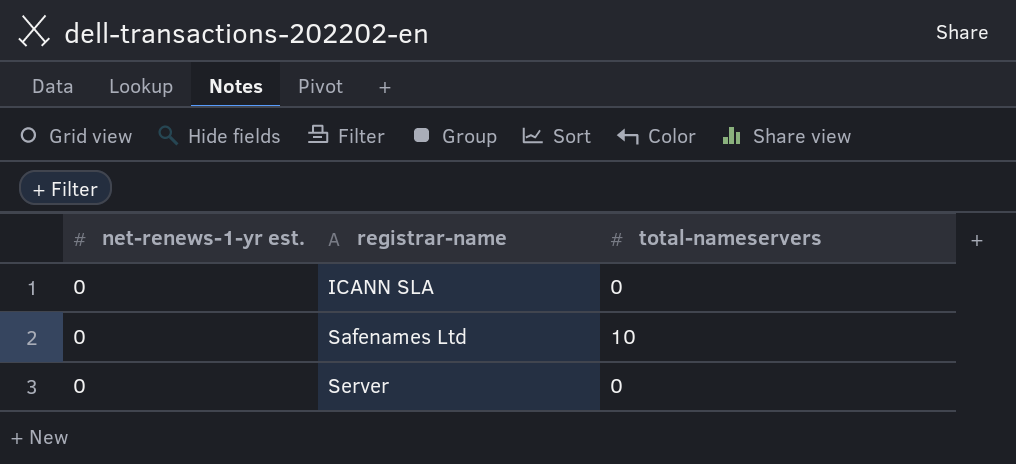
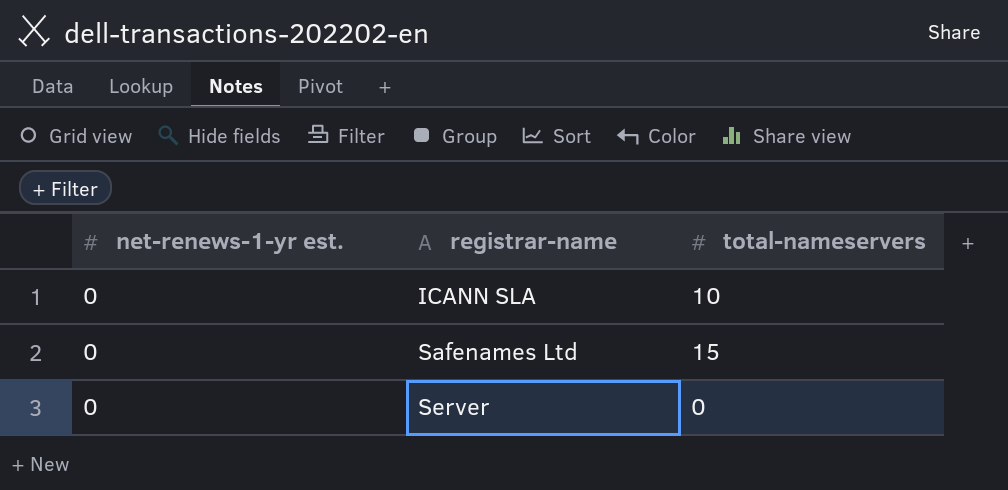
ICANN SLA | total-nameservers: 0 -> 10
Safenames Ltd | total-nameservers: 10 -> 15

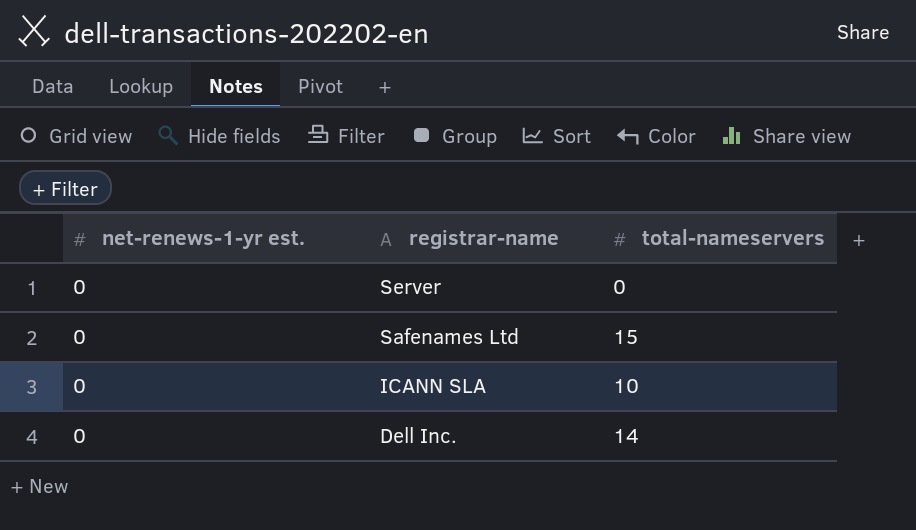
row order: registrar-name ascending -> registrar-name descending
row Dell Inc.: none -> 0 | 14

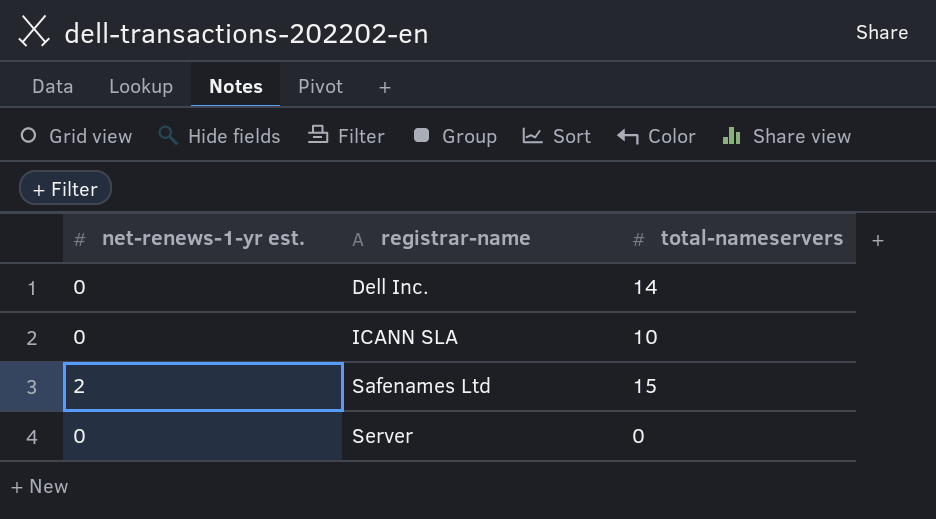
row order: registrar-name descending -> registrar-name ascending
Safenames Ltd | net-renews-1-yr est.: 0 -> 2

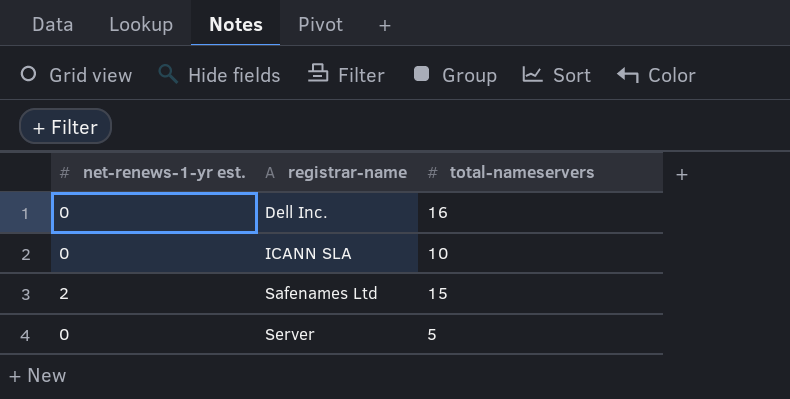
Dell Inc. | total-nameservers: 14 -> 16
Server | total-nameservers: 0 -> 5

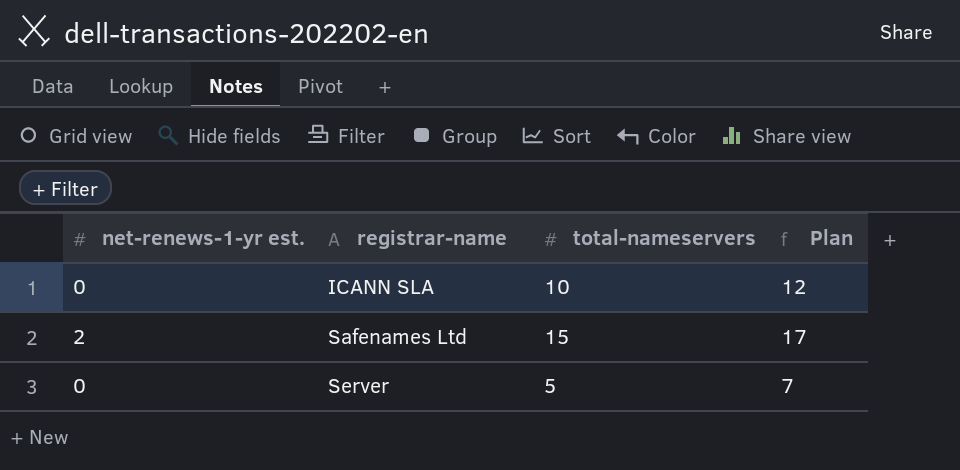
column Plan | formula: none -> [total-nameservers] + 2
row Dell Inc.: 0 | 16 -> none

